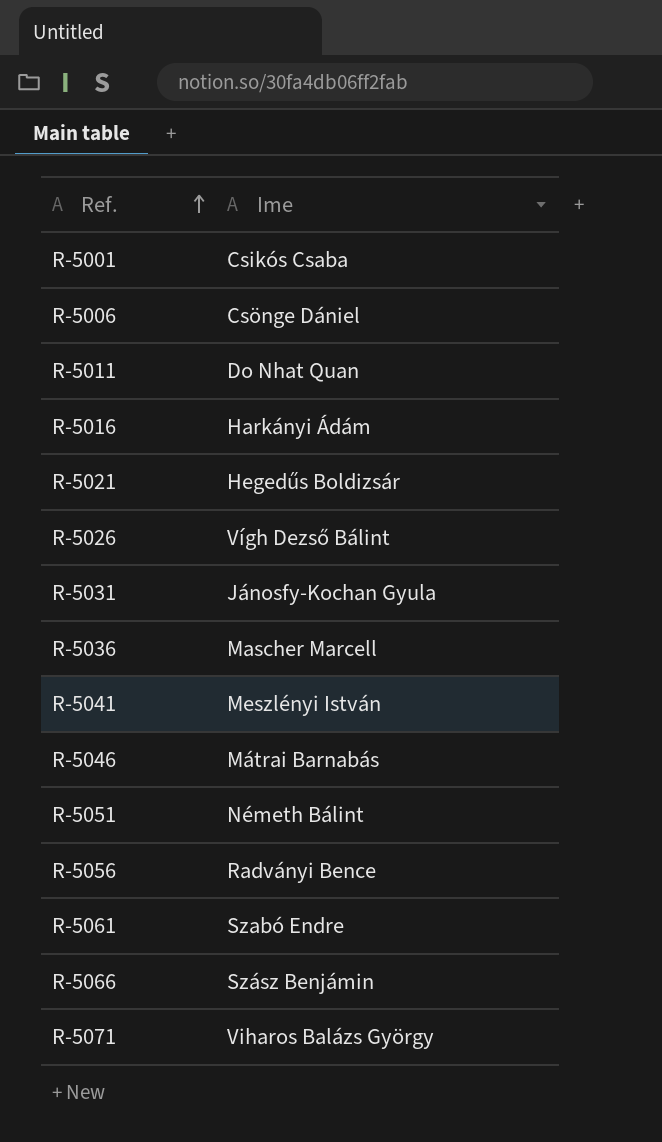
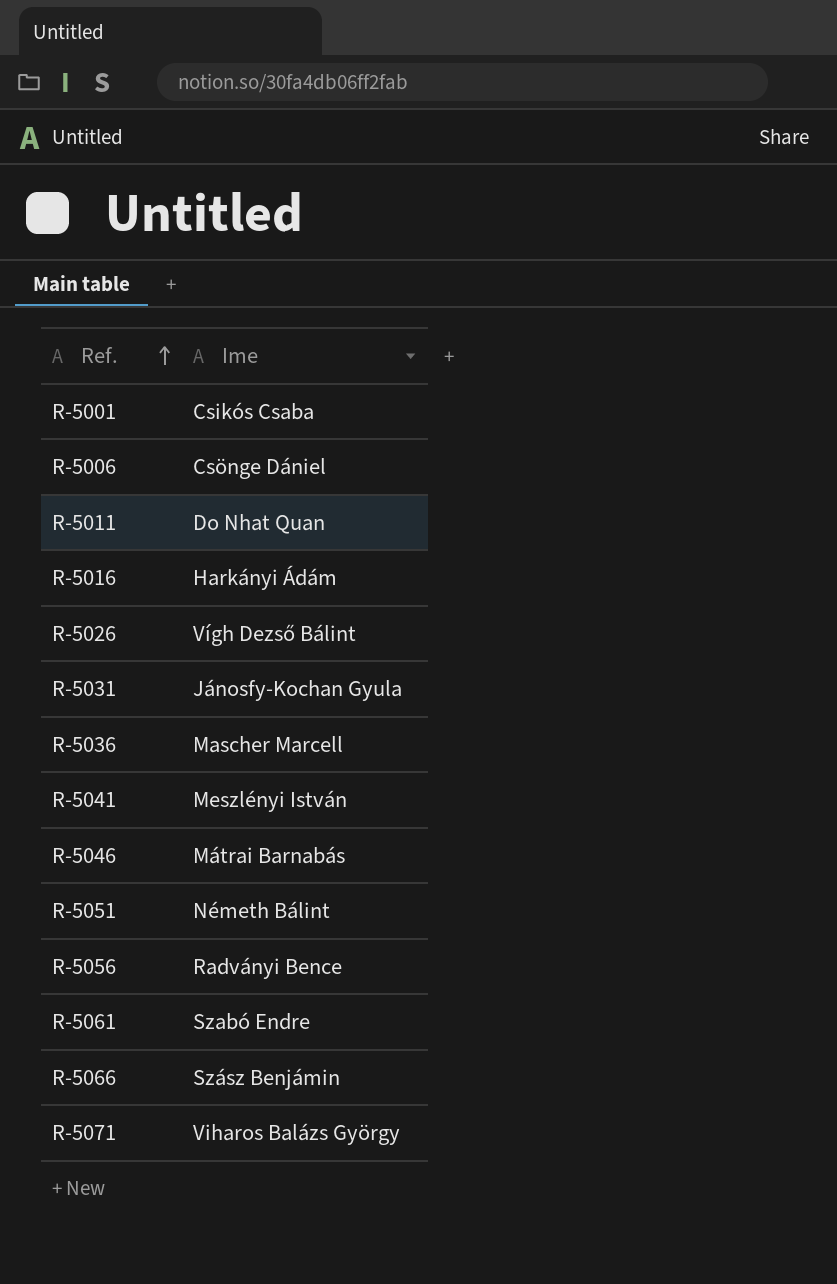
row R-5021: Hegedűs Boldizsár -> none

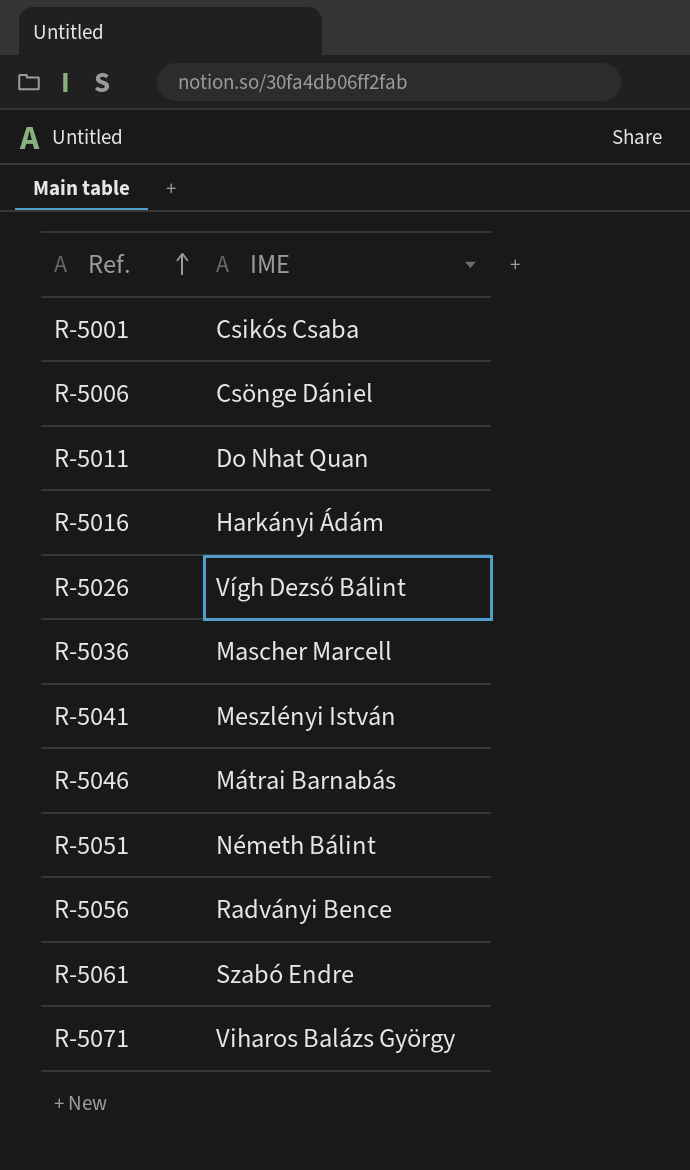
column name: Ime -> IME
row R-5031: Jánosfy-Kochan Gyula -> none
row R-5066: Szász Benjámin -> none

